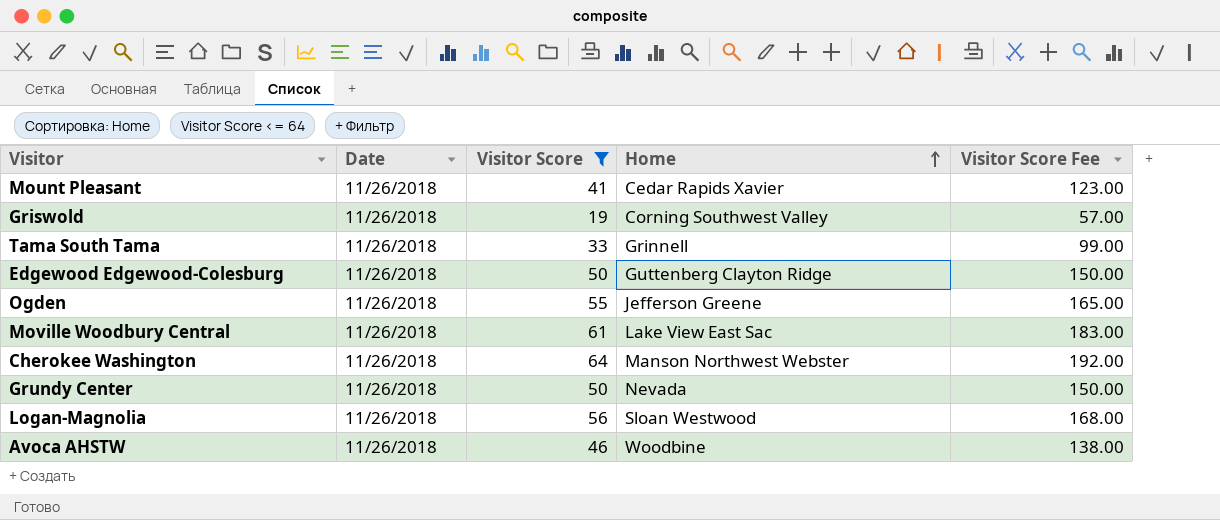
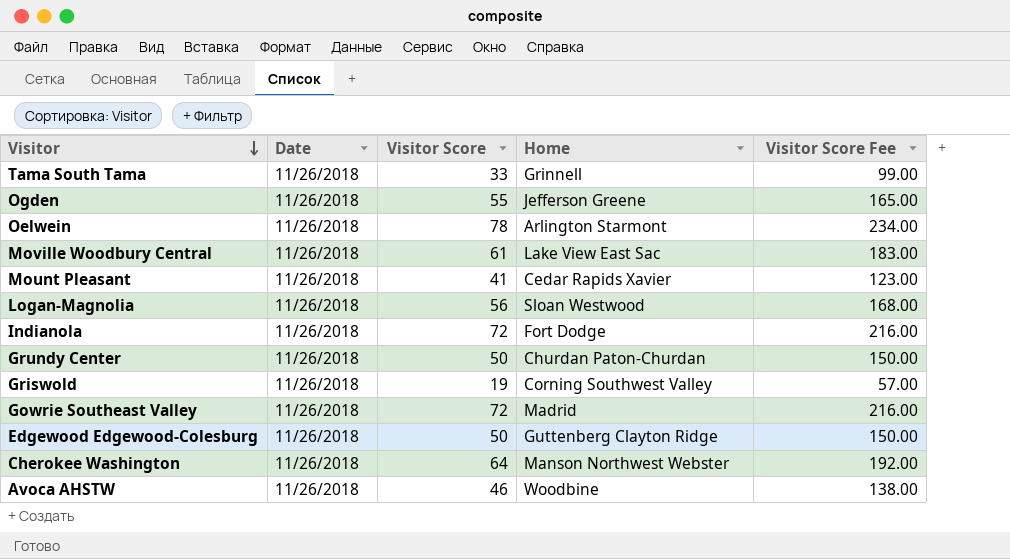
filter: Visitor Score <= 64 -> none
row order: Home ascending -> Visitor descending
Grundy Center | Home: Nevada -> Churdan Paton-Churdan

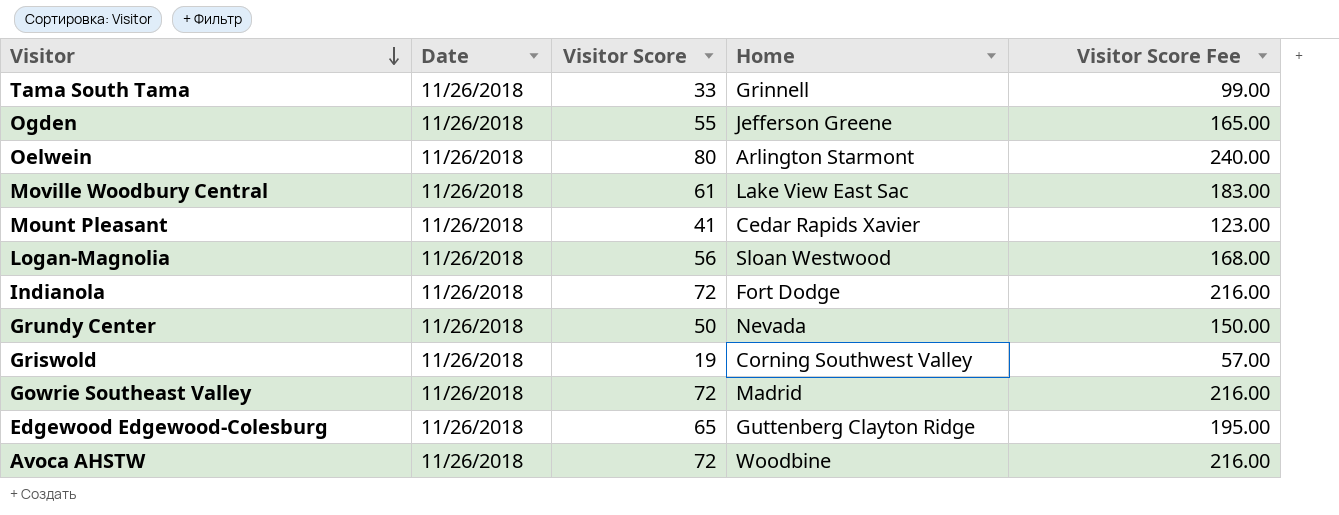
row Cherokee Washington: 11/26/2018 | 64 | Manson Northwest Webster | 192.00 -> none
Oelwein | Visitor Score: 78 -> 80
Oelwein | Visitor Score Fee: 234.00 -> 240.00
Grundy Center | Home: Churdan Paton-Churdan -> Nevada
Edgewood Edgewood-Colesburg | Visitor Score: 50 -> 65
Edgewood Edgewood-Colesburg | Visitor Score Fee: 150.00 -> 195.00
Avoca AHSTW | Visitor Score: 46 -> 72
Avoca AHSTW | Visitor Score Fee: 138.00 -> 216.00

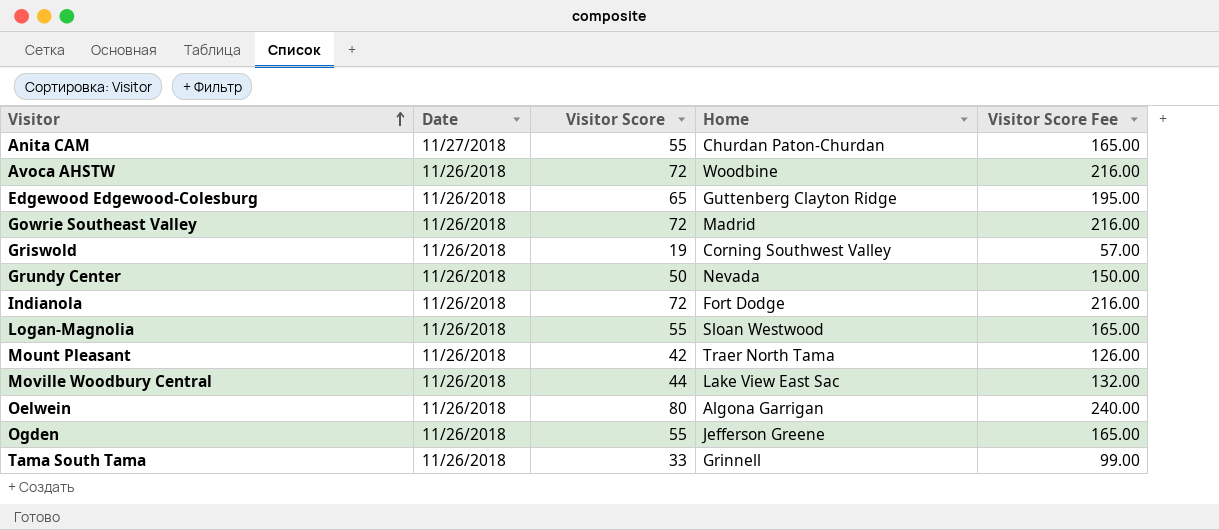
row order: Visitor descending -> Visitor ascending
row Anita CAM: none -> 11/27/2018 | 55 | Churdan Paton-Churdan | 165.00
Logan-Magnolia | Visitor Score: 56 -> 55
Logan-Magnolia | Visitor Score Fee: 168.00 -> 165.00
Mount Pleasant | Visitor Score: 41 -> 42
Mount Pleasant | Home: Cedar Rapids Xavier -> Traer North Tama
Mount Pleasant | Visitor Score Fee: 123.00 -> 126.00
Moville Woodbury Central | Visitor Score: 61 -> 44
Moville Woodbury Central | Visitor Score Fee: 183.00 -> 132.00
Oelwein | Home: Arlington Starmont -> Algona Garrigan

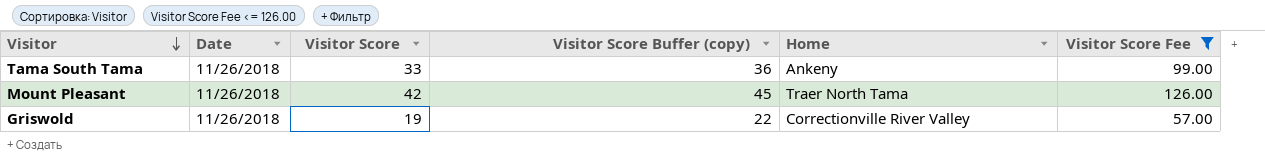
filter: none -> Visitor Score Fee <= 126.00
row order: Visitor ascending -> Visitor descending
column Visitor Score Buffer (copy) | formula: none -> [Visitor Score] + 3
Tama South Tama | Home: Grinnell -> Ankeny
Griswold | Home: Corning Southwest Valley -> Correctionville River Valley

